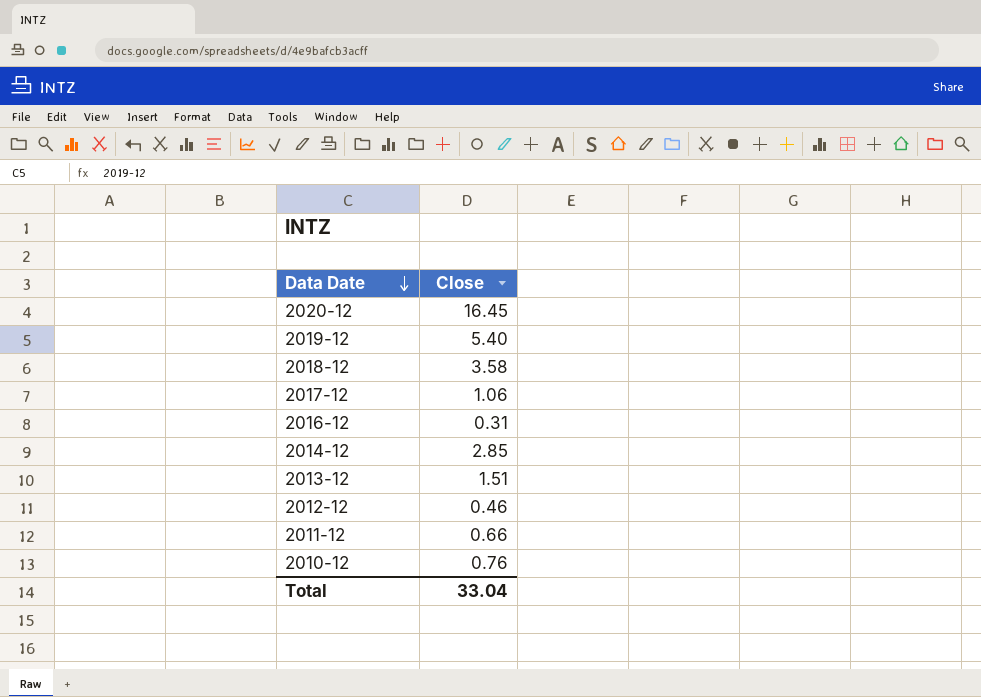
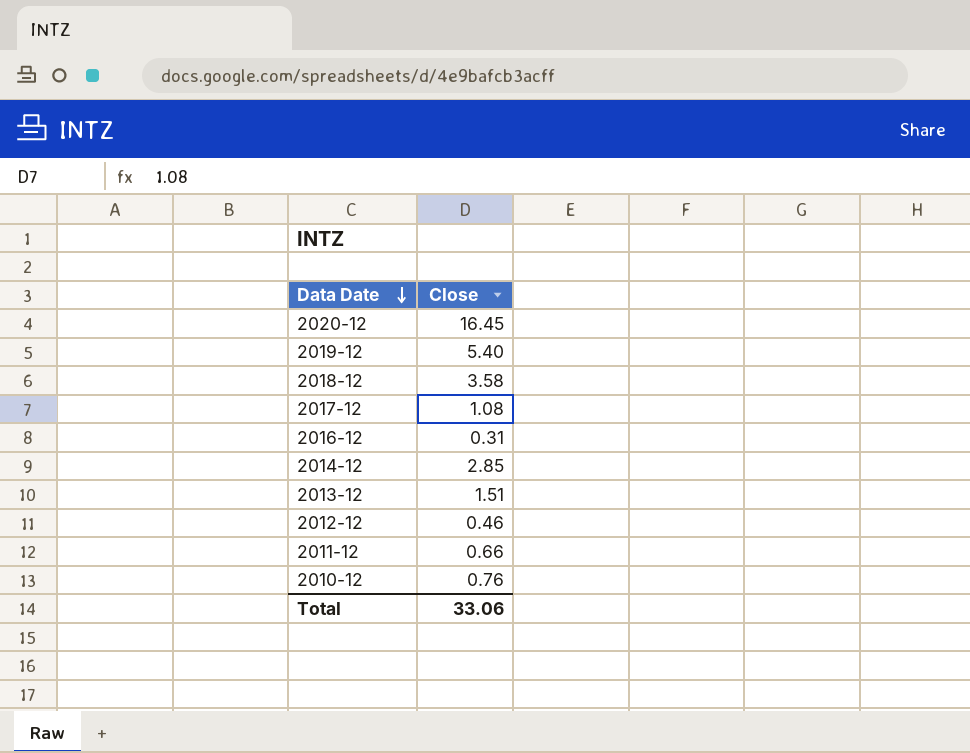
2017-12 | Close: 1.06 -> 1.08
Total | Close: 33.04 -> 33.06

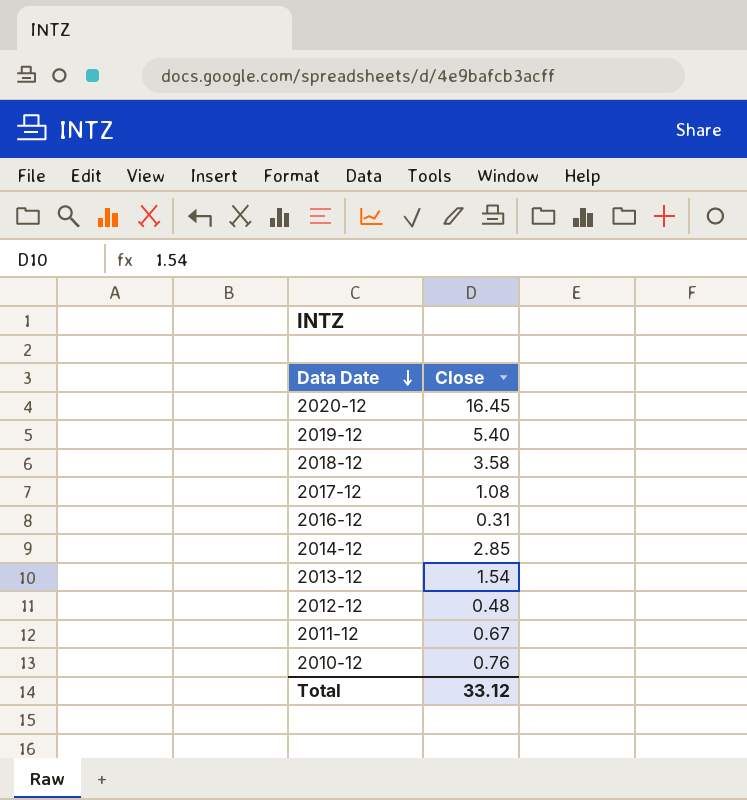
2013-12 | Close: 1.51 -> 1.54
2012-12 | Close: 0.46 -> 0.48
2011-12 | Close: 0.66 -> 0.67
Total | Close: 33.06 -> 33.12

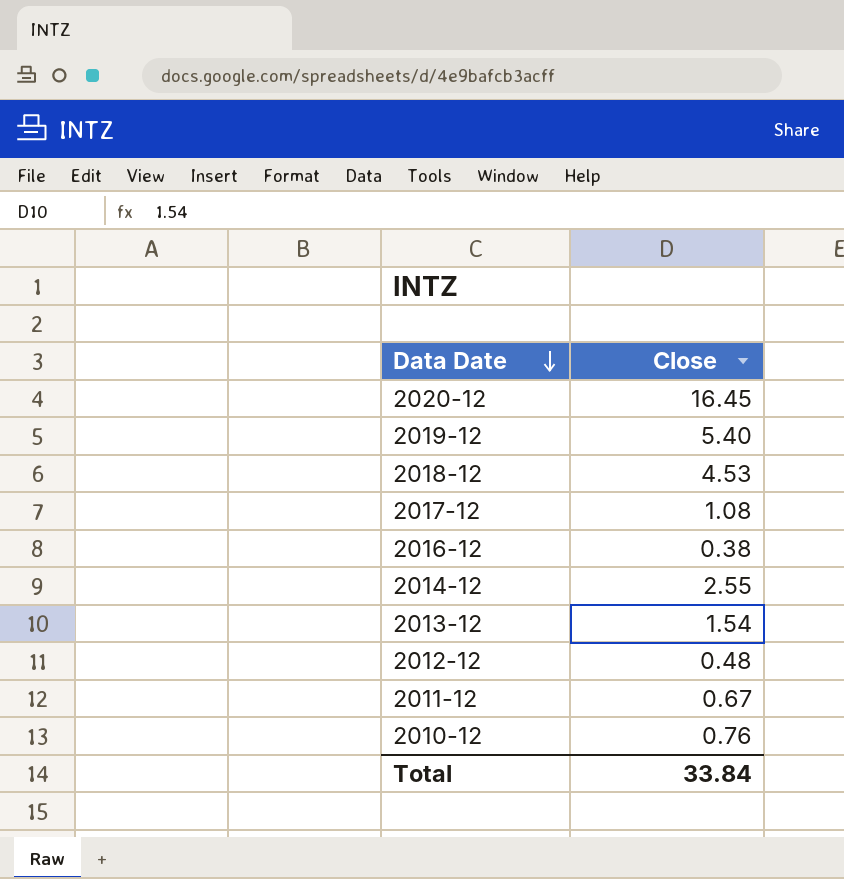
2018-12 | Close: 3.58 -> 4.53
2016-12 | Close: 0.31 -> 0.38
2014-12 | Close: 2.85 -> 2.55
Total | Close: 33.12 -> 33.84

